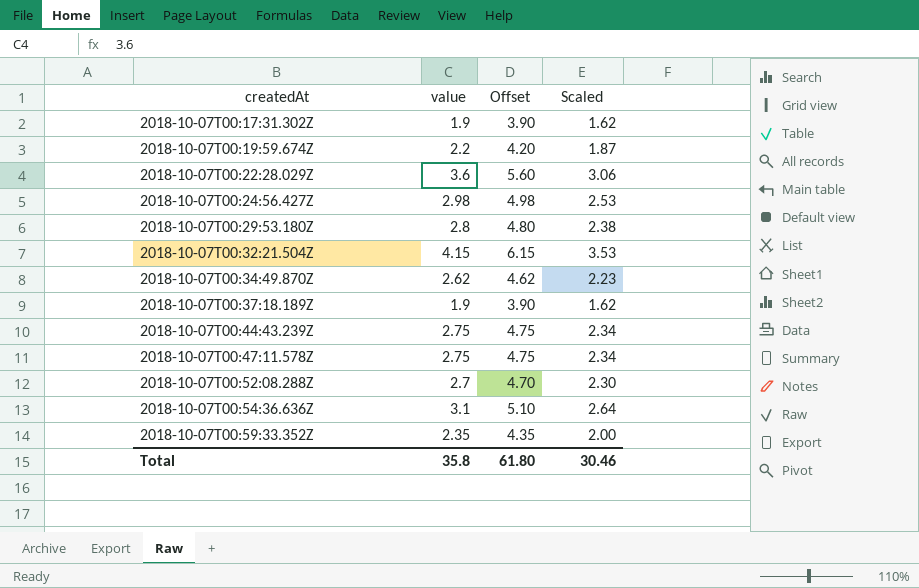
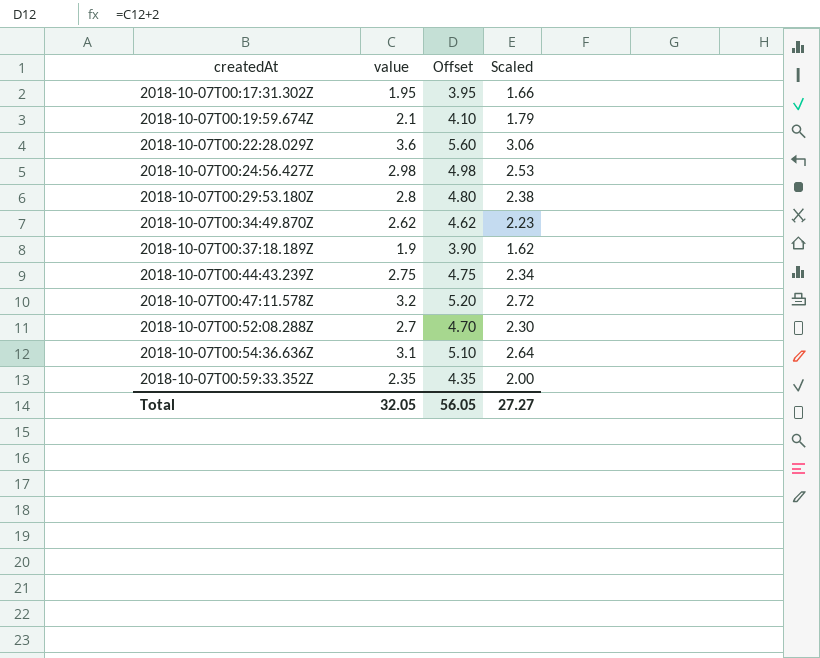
row 2018-10-07T00:32:21.504Z: 4.15 | 6.15 | 3.53 -> none
2018-10-07T00:17:31.302Z | value: 1.9 -> 1.95
2018-10-07T00:17:31.302Z | Offset: 3.90 -> 3.95
2018-10-07T00:17:31.302Z | Scaled: 1.62 -> 1.66
2018-10-07T00:19:59.674Z | value: 2.2 -> 2.1
2018-10-07T00:19:59.674Z | Offset: 4.20 -> 4.10
2018-10-07T00:19:59.674Z | Scaled: 1.87 -> 1.79
2018-10-07T00:47:11.578Z | value: 2.75 -> 3.2
2018-10-07T00:47:11.578Z | Offset: 4.75 -> 5.20
2018-10-07T00:47:11.578Z | Scaled: 2.34 -> 2.72
Total | value: 35.8 -> 32.05
Total | Offset: 61.80 -> 56.05
Total | Scaled: 30.46 -> 27.27

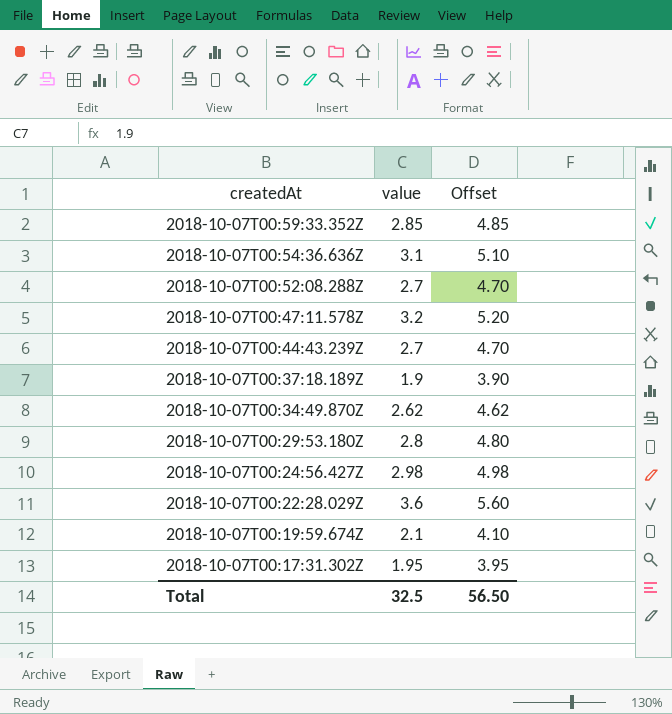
row order: createdAt ascending -> createdAt descending
column Scaled | formula: [value] * 0.85 -> none
2018-10-07T00:59:33.352Z | value: 2.35 -> 2.85
2018-10-07T00:59:33.352Z | Offset: 4.35 -> 4.85
2018-10-07T00:44:43.239Z | value: 2.75 -> 2.7
2018-10-07T00:44:43.239Z | Offset: 4.75 -> 4.70
Total | value: 32.05 -> 32.5
Total | Offset: 56.05 -> 56.50

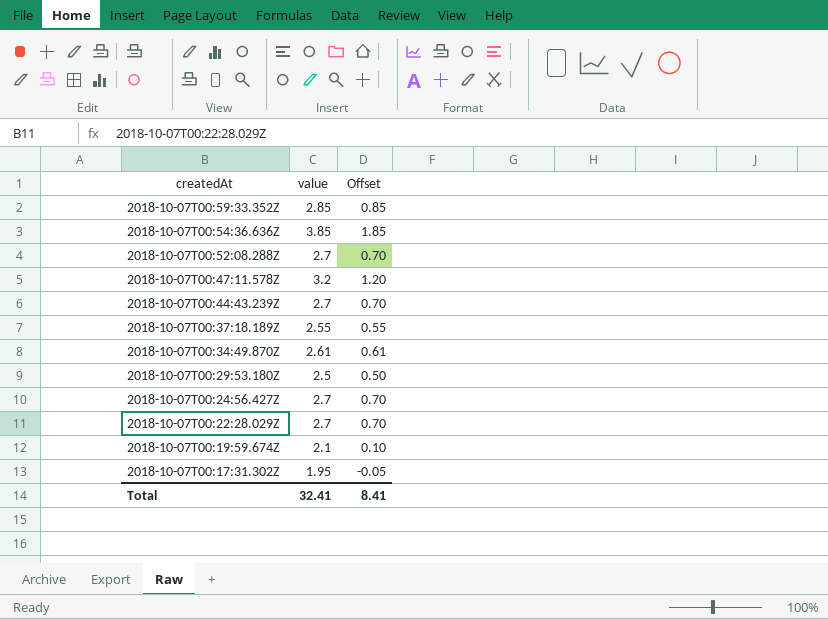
column Offset | formula: [value] + 2 -> [value] - 2
2018-10-07T00:54:36.636Z | value: 3.1 -> 3.85
2018-10-07T00:37:18.189Z | value: 1.9 -> 2.55
2018-10-07T00:34:49.870Z | value: 2.62 -> 2.61
2018-10-07T00:29:53.180Z | value: 2.8 -> 2.5
2018-10-07T00:24:56.427Z | value: 2.98 -> 2.7
2018-10-07T00:22:28.029Z | value: 3.6 -> 2.7
Total | value: 32.5 -> 32.41
Total | Offset: 56.50 -> 8.41

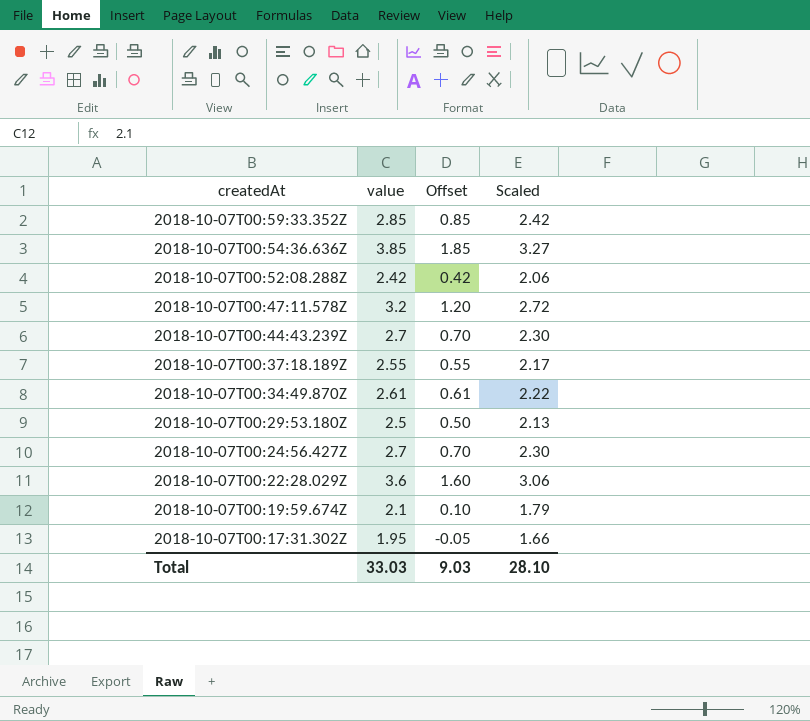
column Scaled | formula: none -> [value] * 0.85
2018-10-07T00:52:08.288Z | value: 2.7 -> 2.42
2018-10-07T00:52:08.288Z | Offset: 0.70 -> 0.42
2018-10-07T00:22:28.029Z | value: 2.7 -> 3.6
2018-10-07T00:22:28.029Z | Offset: 0.70 -> 1.60
Total | value: 32.41 -> 33.03
Total | Offset: 8.41 -> 9.03

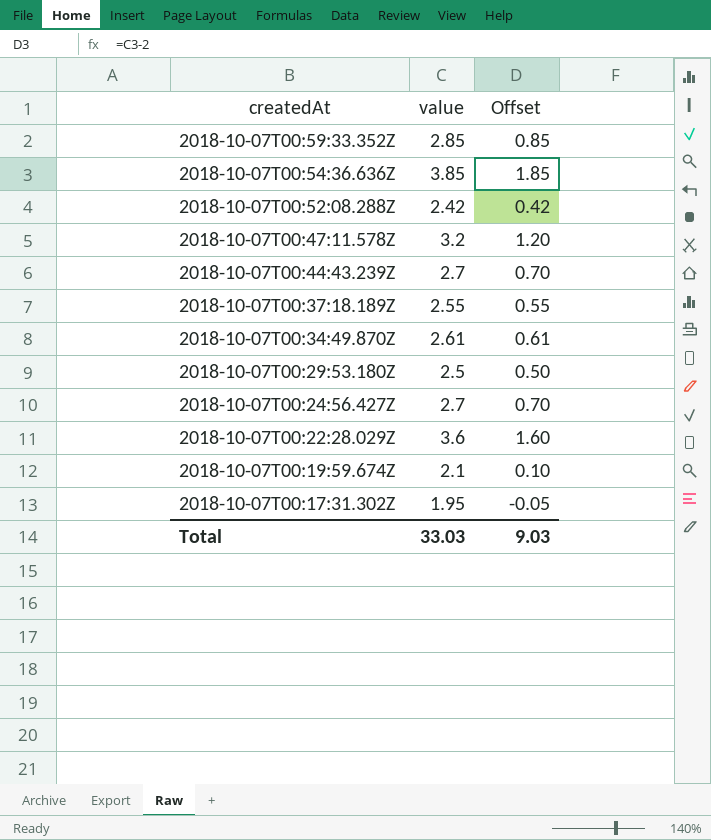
column Scaled | formula: [value] * 0.85 -> none

